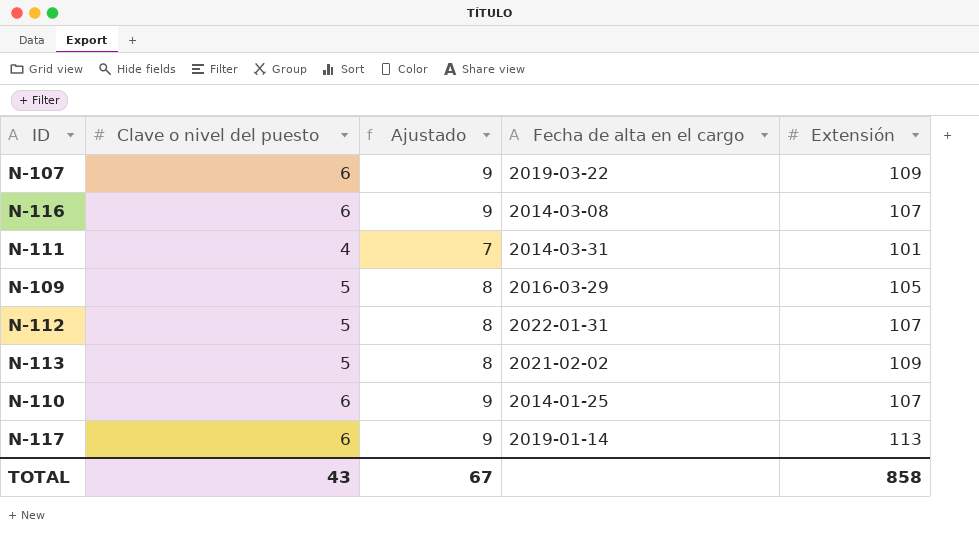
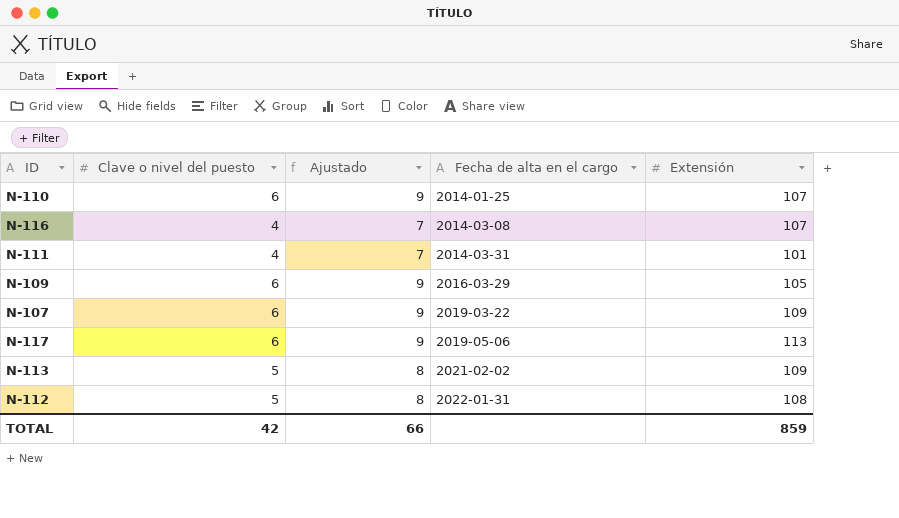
row order: none -> Fecha de alta en el cargo ascending
N-116 | Clave o nivel del puesto: 6 -> 4
N-116 | Ajustado: 9 -> 7
N-109 | Clave o nivel del puesto: 5 -> 6
N-109 | Ajustado: 8 -> 9
N-117 | Fecha de alta en el cargo: 2019-01-14 -> 2019-05-06
N-112 | Extensión: 107 -> 108
TOTAL | Clave o nivel del puesto: 43 -> 42
TOTAL | Ajustado: 67 -> 66
TOTAL | Extensión: 858 -> 859

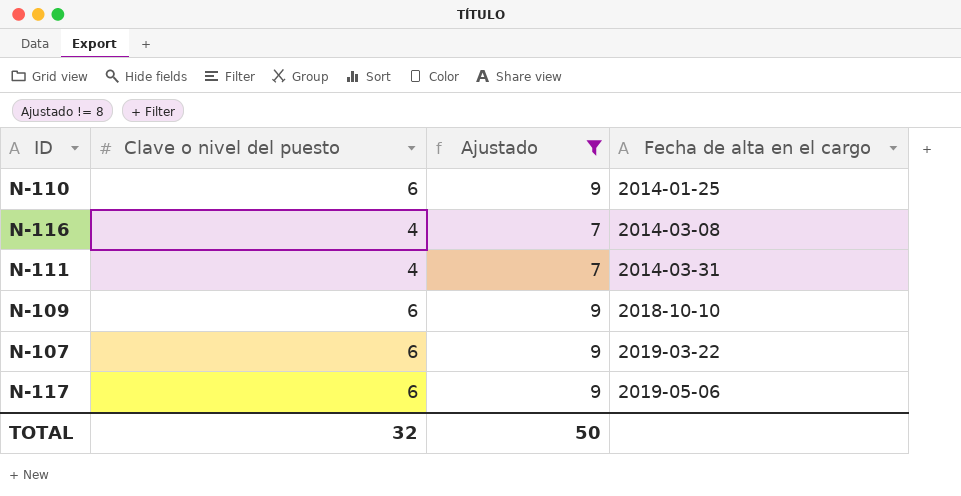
filter: none -> Ajustado != 8
column Extensión | position: 5 -> none
N-109 | Fecha de alta en el cargo: 2016-03-29 -> 2018-10-10
TOTAL | Clave o nivel del puesto: 42 -> 32
TOTAL | Ajustado: 66 -> 50

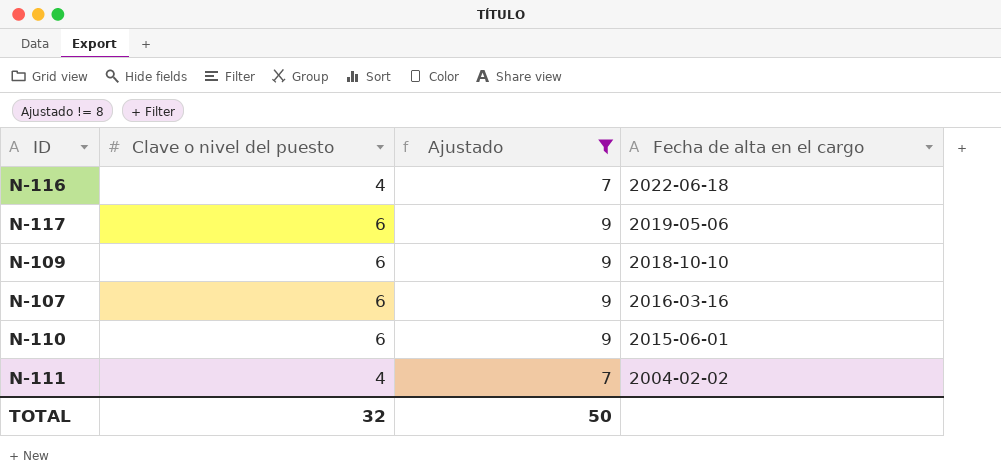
row order: Fecha de alta en el cargo ascending -> Fecha de alta en el cargo descending
N-116 | Fecha de alta en el cargo: 2014-03-08 -> 2022-06-18
N-107 | Fecha de alta en el cargo: 2019-03-22 -> 2016-03-16
N-110 | Fecha de alta en el cargo: 2014-01-25 -> 2015-06-01
N-111 | Fecha de alta en el cargo: 2014-03-31 -> 2004-02-02

